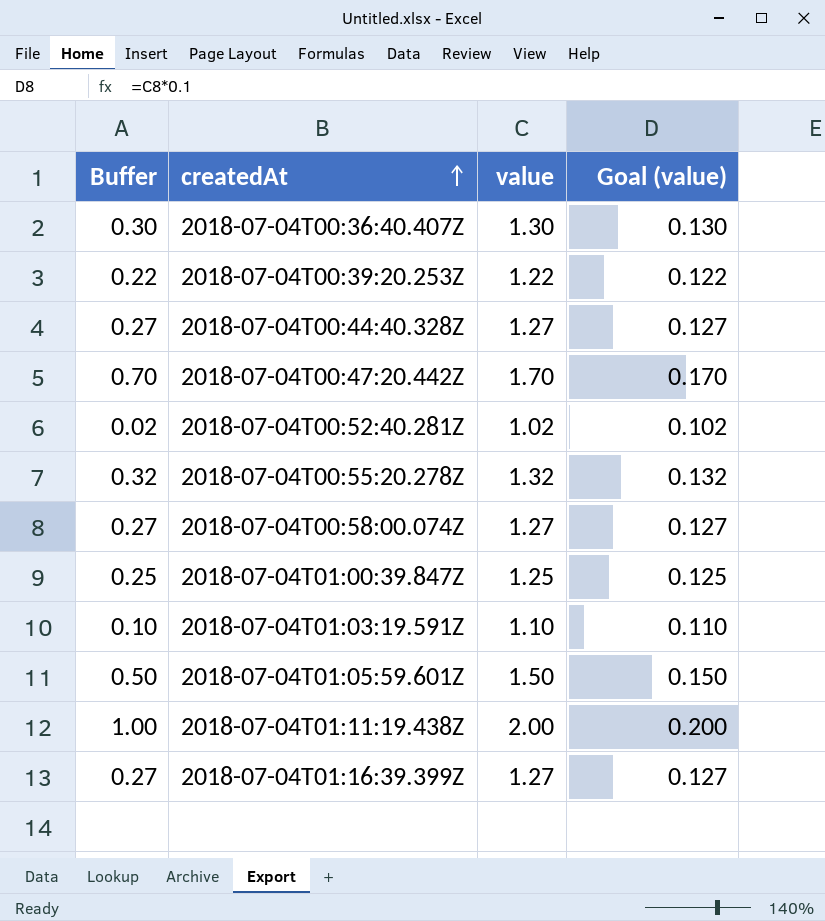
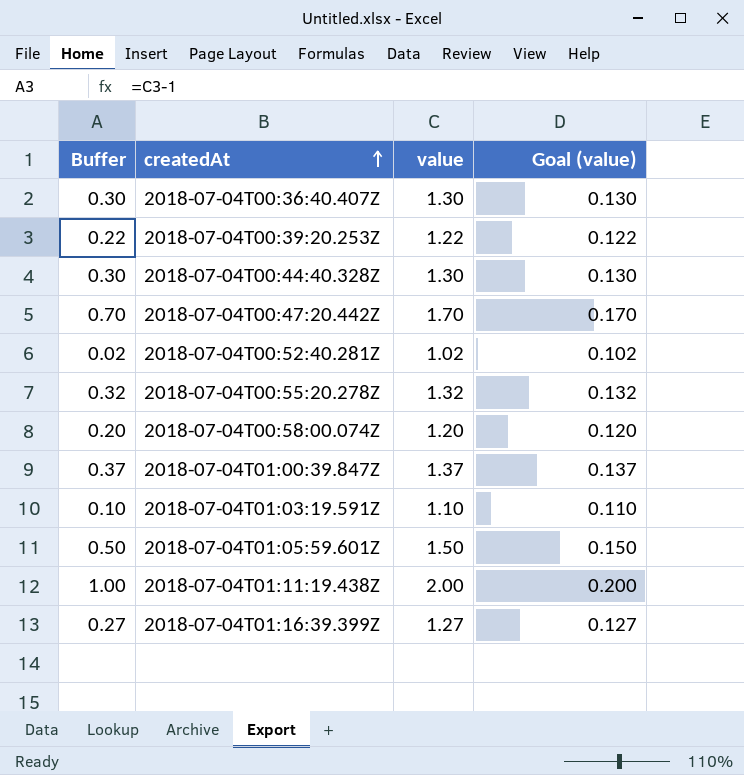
2018-07-04T00:44:40.328Z | Buffer: 0.27 -> 0.30
2018-07-04T00:44:40.328Z | value: 1.27 -> 1.30
2018-07-04T00:44:40.328Z | Goal (value): 0.127 -> 0.130
2018-07-04T00:58:00.074Z | Buffer: 0.27 -> 0.20
2018-07-04T00:58:00.074Z | value: 1.27 -> 1.20
2018-07-04T00:58:00.074Z | Goal (value): 0.127 -> 0.120
2018-07-04T01:00:39.847Z | Buffer: 0.25 -> 0.37
2018-07-04T01:00:39.847Z | value: 1.25 -> 1.37
2018-07-04T01:00:39.847Z | Goal (value): 0.125 -> 0.137

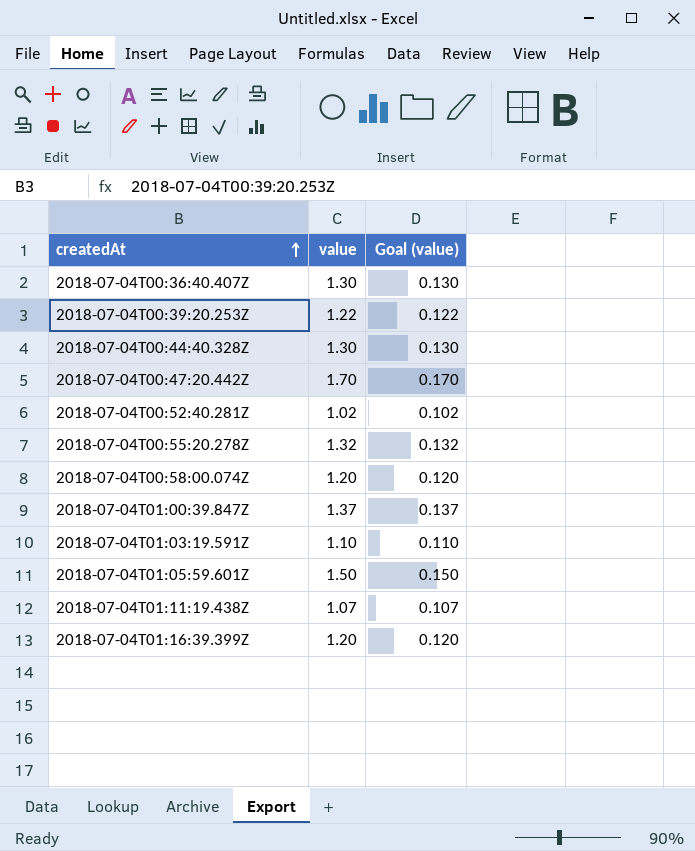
column Buffer | formula: [value] - 1 -> none
2018-07-04T01:11:19.438Z | value: 2.00 -> 1.07
2018-07-04T01:11:19.438Z | Goal (value): 0.200 -> 0.107
2018-07-04T01:16:39.399Z | value: 1.27 -> 1.20
2018-07-04T01:16:39.399Z | Goal (value): 0.127 -> 0.120

